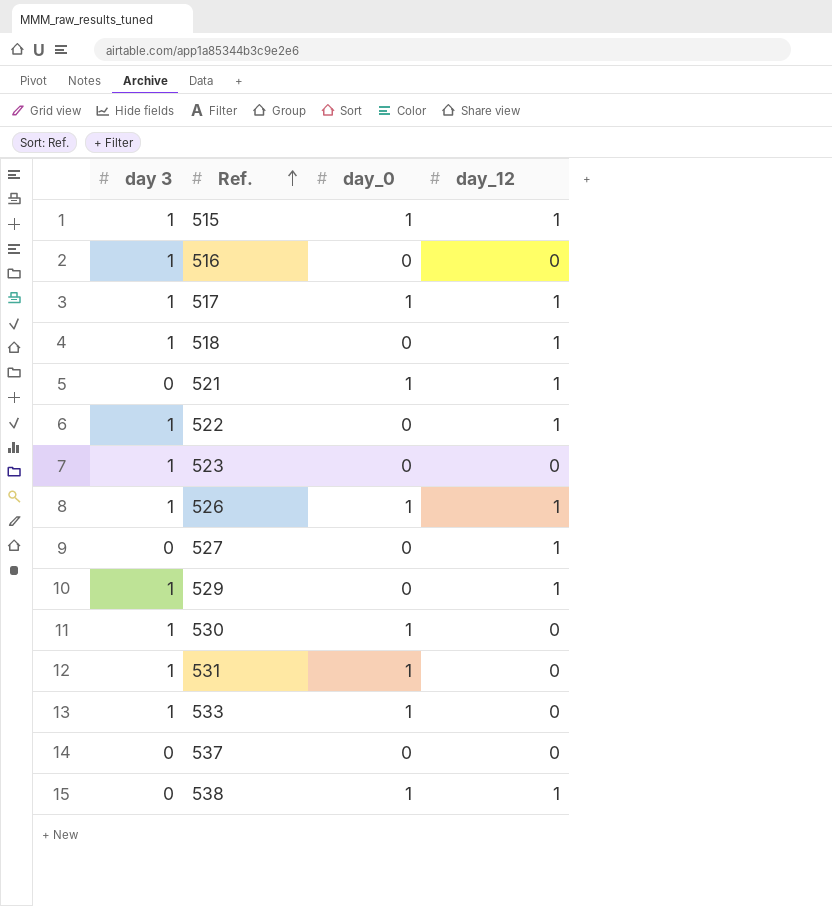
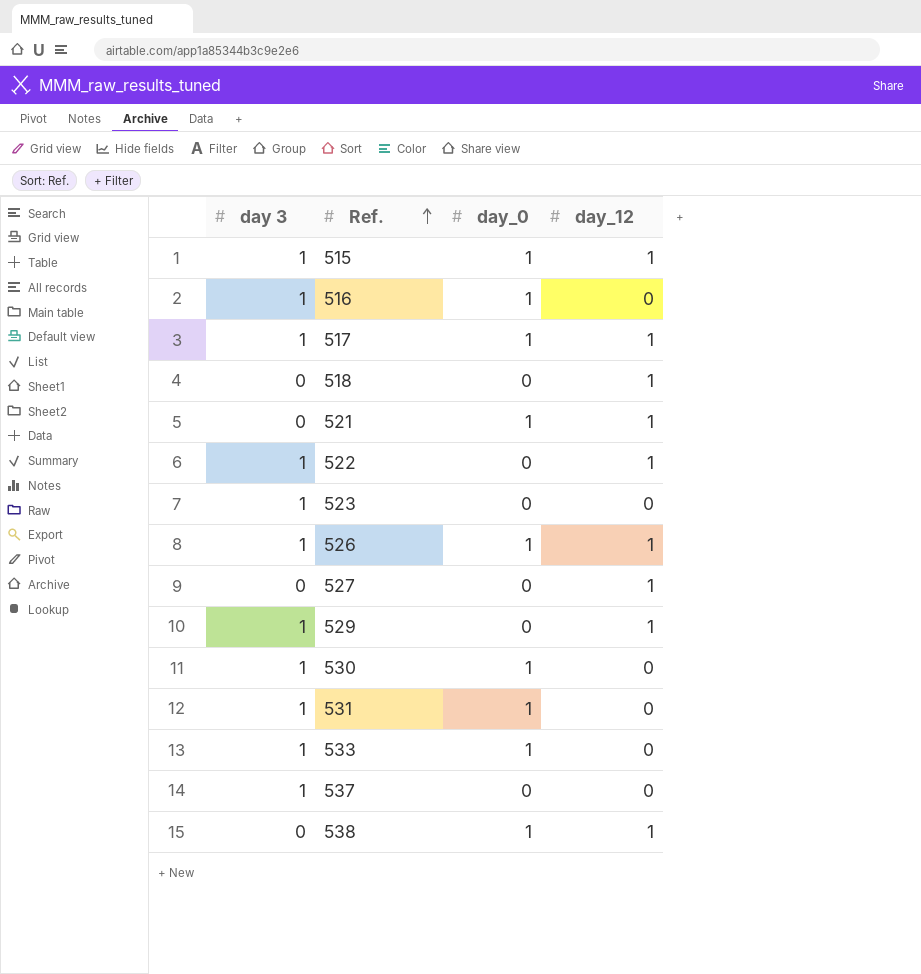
516 | day_0: 0 -> 1
518 | day 3: 1 -> 0
537 | day 3: 0 -> 1

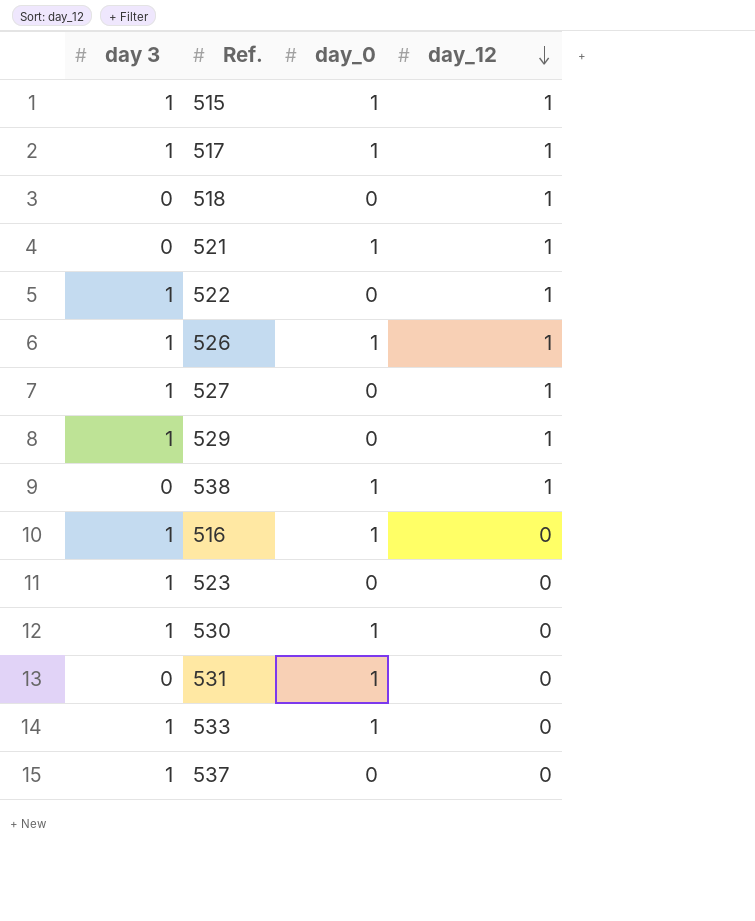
row order: Ref. ascending -> day_12 descending
527 | day 3: 0 -> 1
531 | day 3: 1 -> 0

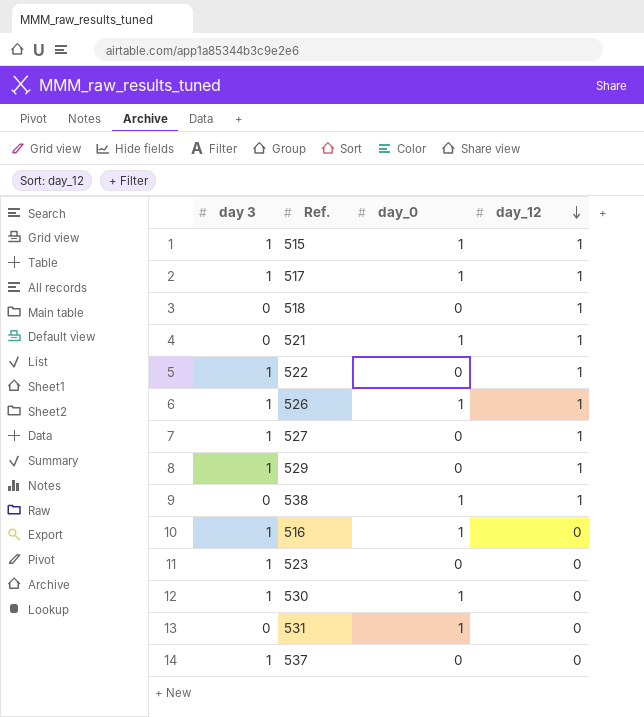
row 533: 1 | 1 | 0 -> none

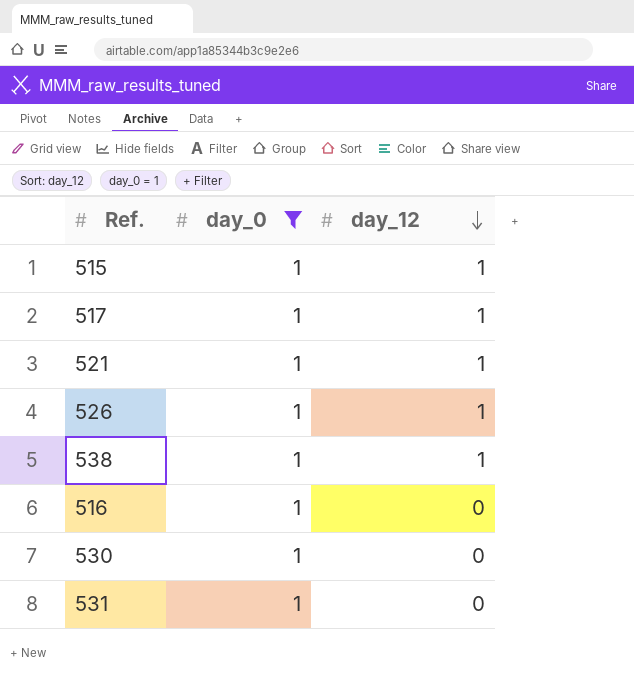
filter: none -> day_0 = 1
column day 3 | position: 1 -> none

